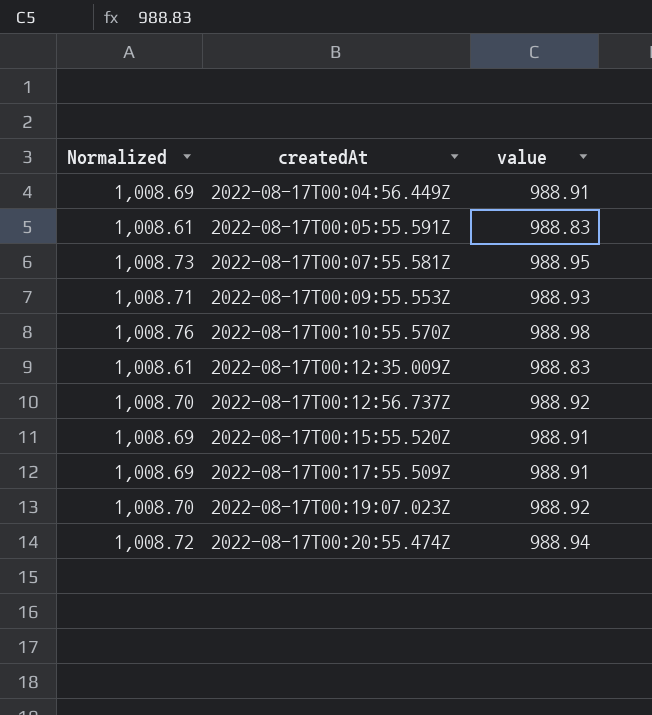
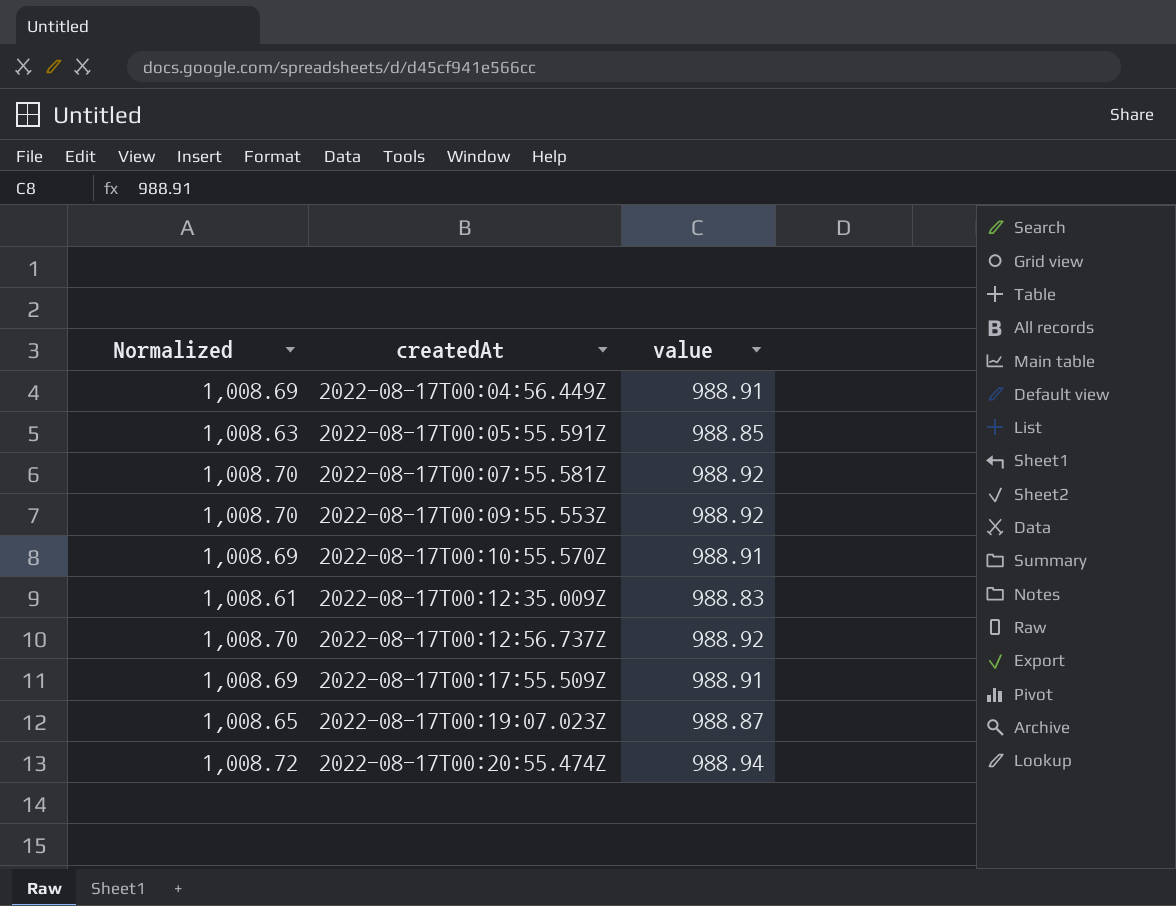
row 2022-08-17T00:15:55.520Z: 1,008.69 | 988.91 -> none
2022-08-17T00:05:55.591Z | Normalized: 1,008.61 -> 1,008.63
2022-08-17T00:05:55.591Z | value: 988.83 -> 988.85
2022-08-17T00:07:55.581Z | Normalized: 1,008.73 -> 1,008.70
2022-08-17T00:07:55.581Z | value: 988.95 -> 988.92
2022-08-17T00:09:55.553Z | Normalized: 1,008.71 -> 1,008.70
2022-08-17T00:09:55.553Z | value: 988.93 -> 988.92
2022-08-17T00:10:55.570Z | Normalized: 1,008.76 -> 1,008.69
2022-08-17T00:10:55.570Z | value: 988.98 -> 988.91
2022-08-17T00:19:07.023Z | Normalized: 1,008.70 -> 1,008.65
2022-08-17T00:19:07.023Z | value: 988.92 -> 988.87

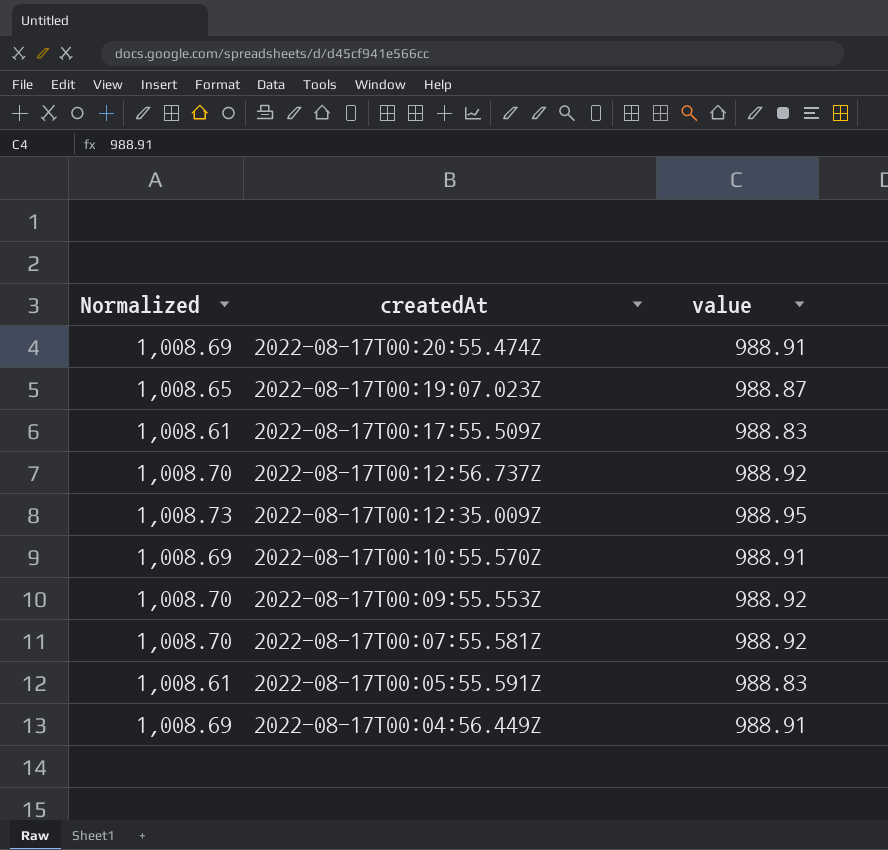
row order: createdAt ascending -> createdAt descending
2022-08-17T00:20:55.474Z | Normalized: 1,008.72 -> 1,008.69
2022-08-17T00:20:55.474Z | value: 988.94 -> 988.91
2022-08-17T00:17:55.509Z | Normalized: 1,008.69 -> 1,008.61
2022-08-17T00:17:55.509Z | value: 988.91 -> 988.83
2022-08-17T00:12:35.009Z | Normalized: 1,008.61 -> 1,008.73
2022-08-17T00:12:35.009Z | value: 988.83 -> 988.95
2022-08-17T00:05:55.591Z | Normalized: 1,008.63 -> 1,008.61
2022-08-17T00:05:55.591Z | value: 988.85 -> 988.83

